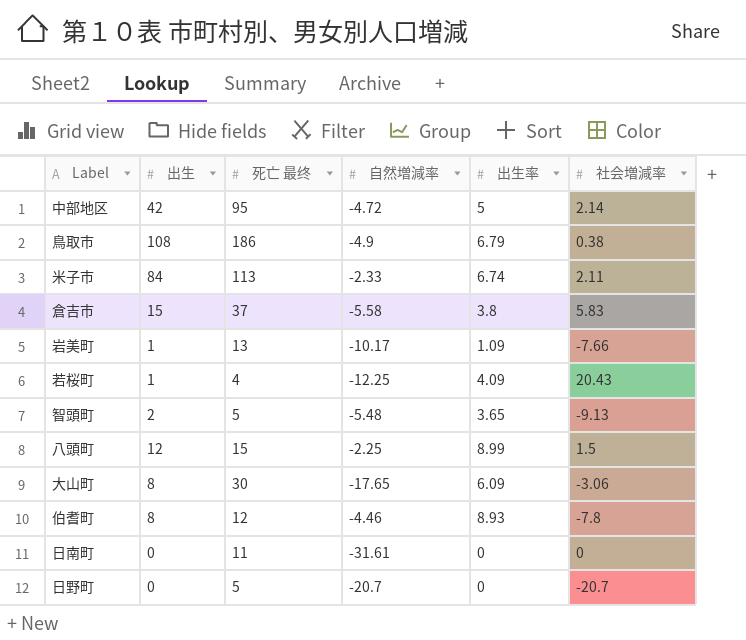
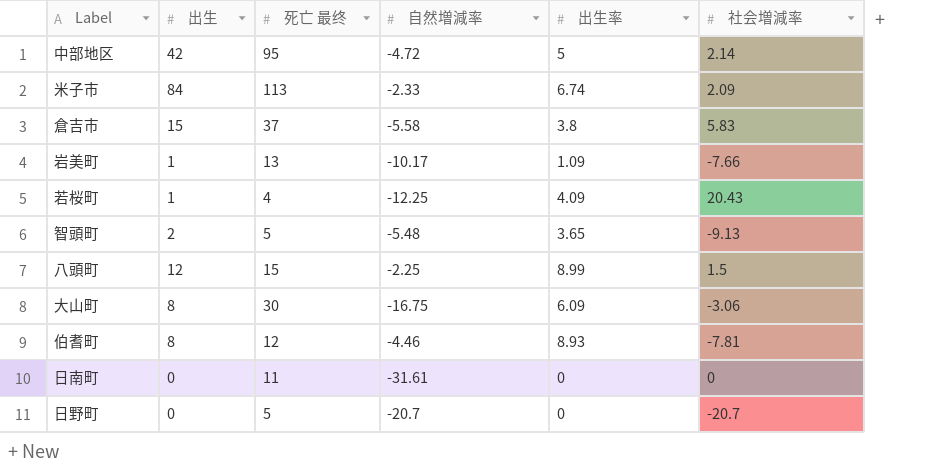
row 鳥取市: 108 | 186 | -4.9 | 6.79 | 0.38 -> none
米子市 | 社会増減率: 2.11 -> 2.09
大山町 | 自然増減率: -17.65 -> -16.75
伯耆町 | 社会増減率: -7.8 -> -7.81

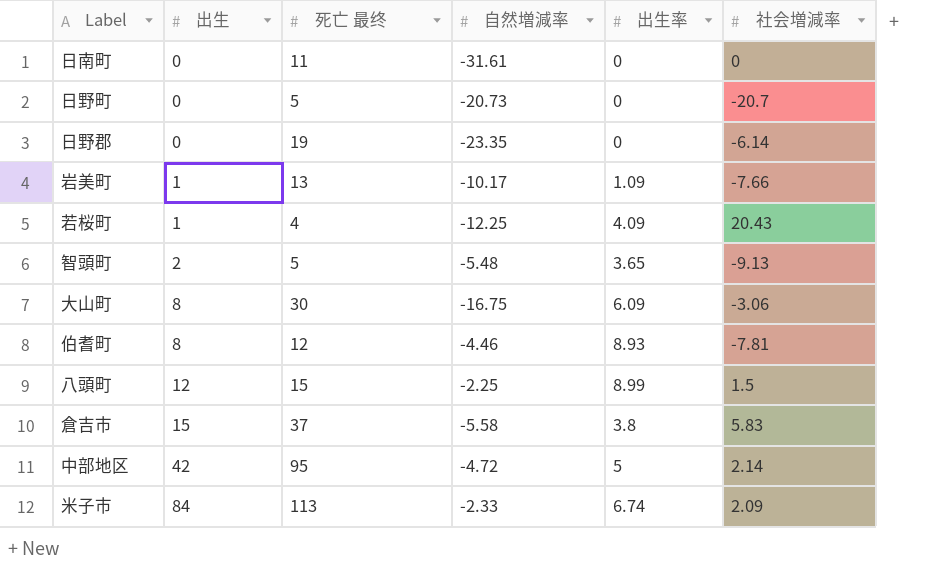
row order: none -> 出生 ascending
日野町 | 自然増減率: -20.7 -> -20.73
row 日野郡: none -> 0 | 19 | -23.35 | 0 | -6.14

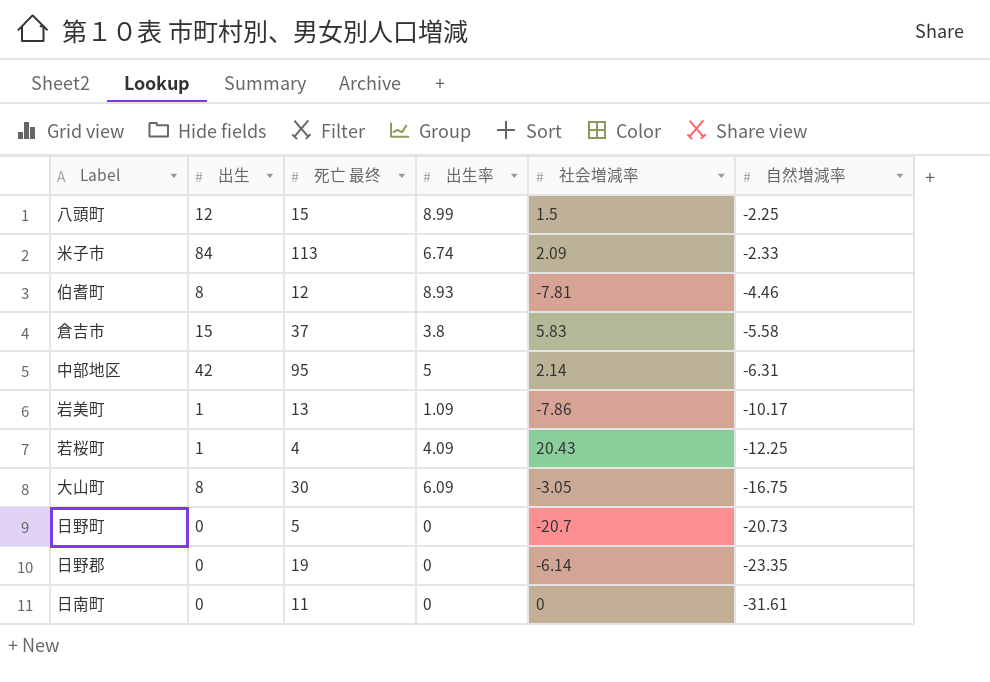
row order: 出生 ascending -> 自然増減率 descending
column 自然増減率 | position: 4 -> 6
row 智頭町: 2 | 5 | -5.48 | 3.65 | -9.13 -> none
中部地区 | 自然増減率: -4.72 -> -6.31
岩美町 | 社会増減率: -7.66 -> -7.86
大山町 | 社会増減率: -3.06 -> -3.05

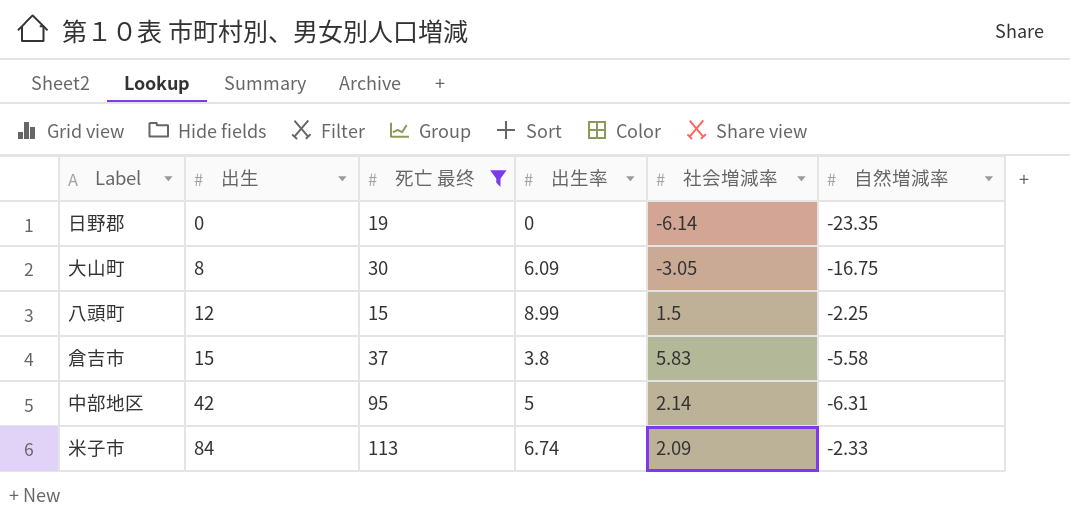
filter: none -> 死亡 最终 >= 15
row order: 自然増減率 descending -> 出生 ascending

